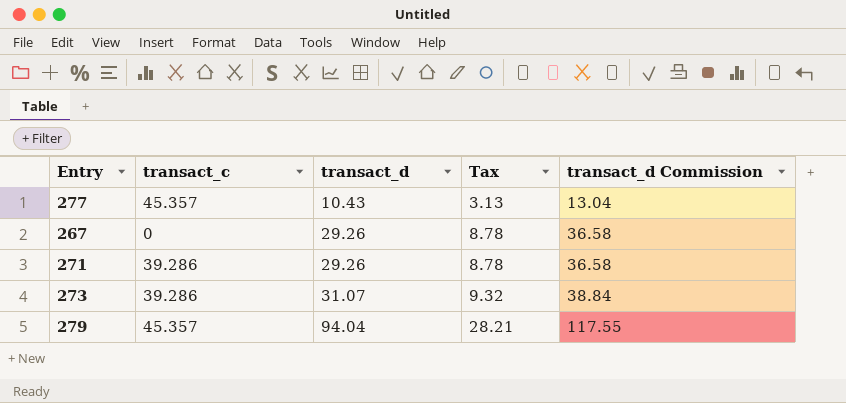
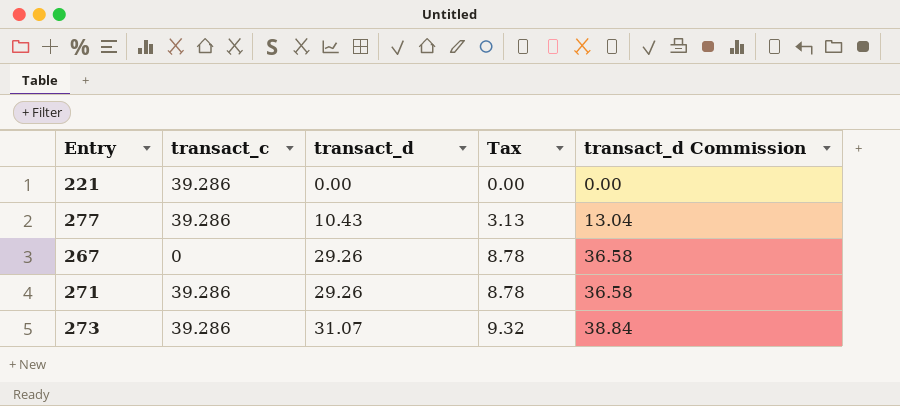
row 279: 45.357 | 94.04 | 28.21 | 117.55 -> none
row 221: none -> 39.286 | 0.00 | 0.00 | 0.00
277 | transact_c: 45.357 -> 39.286

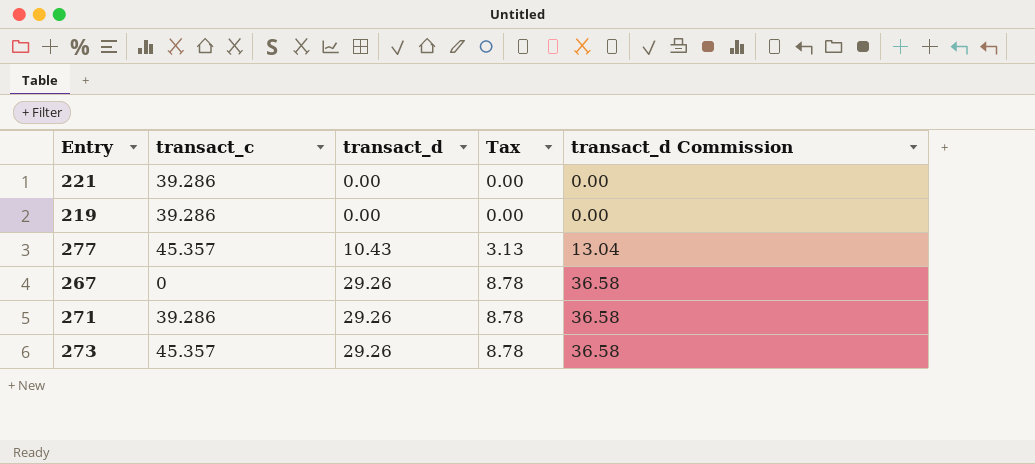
row 219: none -> 39.286 | 0.00 | 0.00 | 0.00
277 | transact_c: 39.286 -> 45.357
273 | transact_c: 39.286 -> 45.357
273 | transact_d: 31.07 -> 29.26
273 | Tax: 9.32 -> 8.78
273 | transact_d Commission: 38.84 -> 36.58

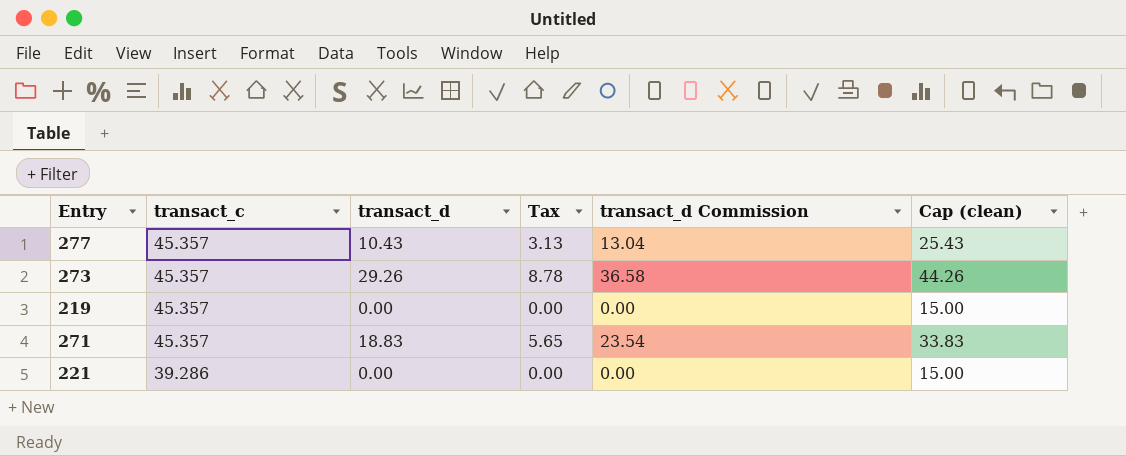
row order: transact_d ascending -> transact_c descending
column Cap (clean) | formula: none -> [transact_d] + 15
row 267: 0 | 29.26 | 8.78 | 36.58 -> none
219 | transact_c: 39.286 -> 45.357
271 | transact_c: 39.286 -> 45.357
271 | transact_d: 29.26 -> 18.83
271 | Tax: 8.78 -> 5.65
271 | transact_d Commission: 36.58 -> 23.54

